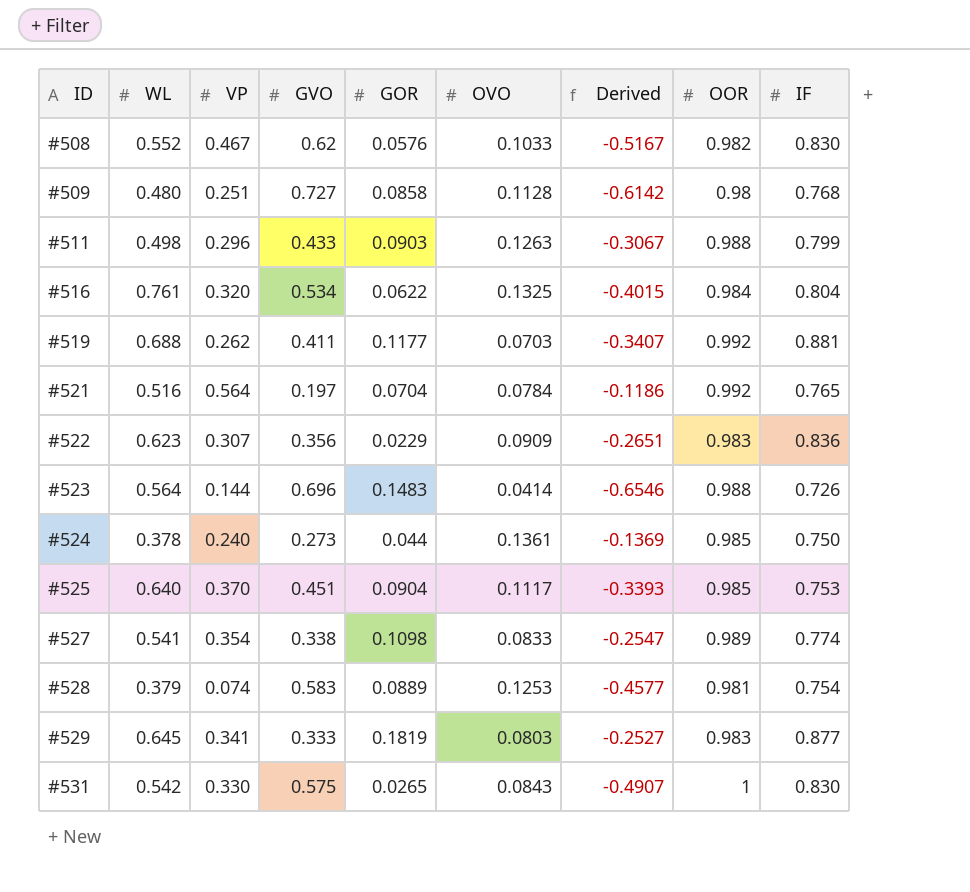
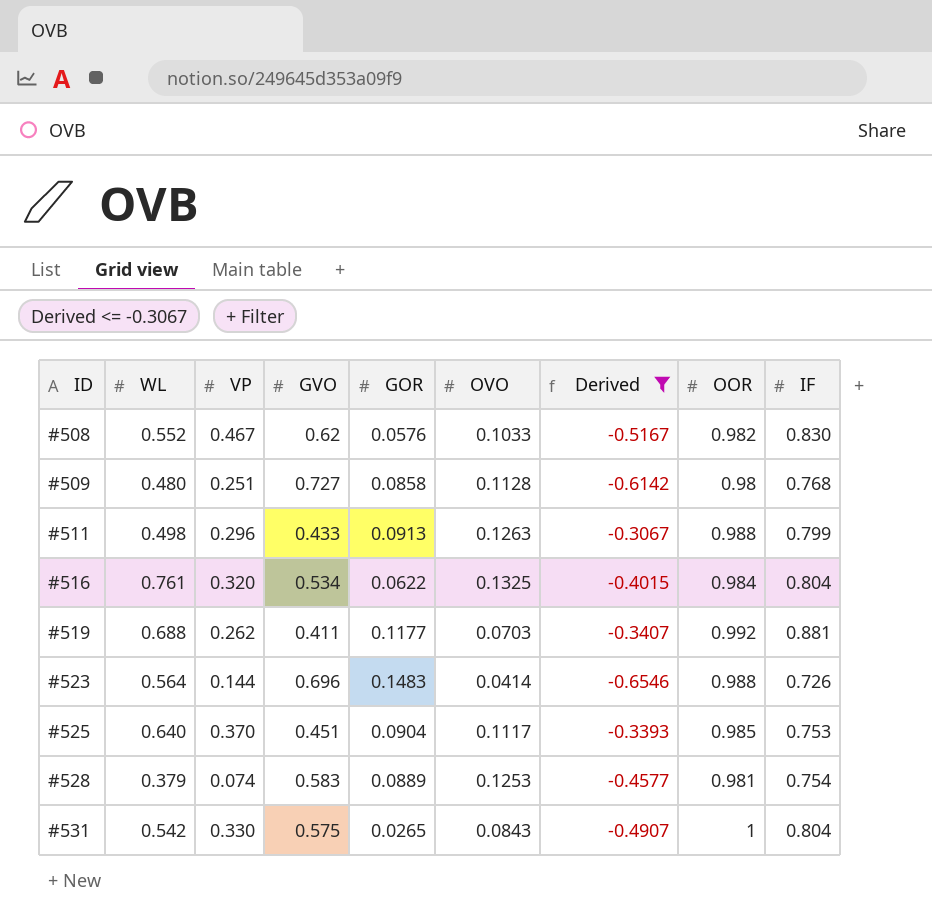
filter: none -> Derived <= -0.3067
#511 | GOR: 0.0903 -> 0.0913
#531 | IF: 0.830 -> 0.804

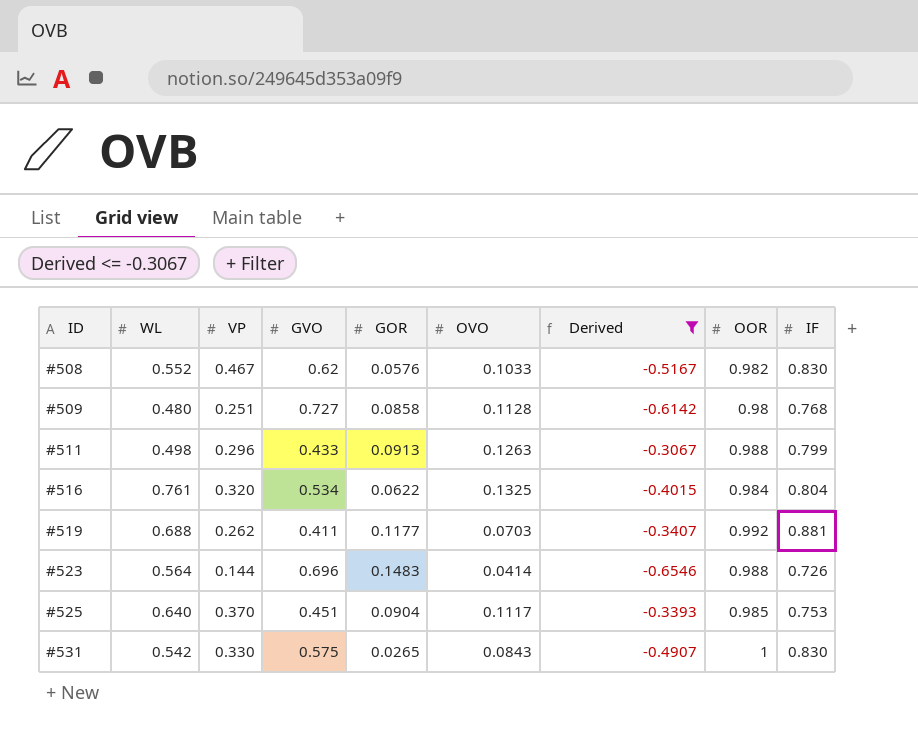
row #528: 0.379 | 0.074 | 0.583 | 0.0889 | 0.1253 | -0.4577 | 0.981 | 0.754 -> none
#531 | IF: 0.804 -> 0.830

